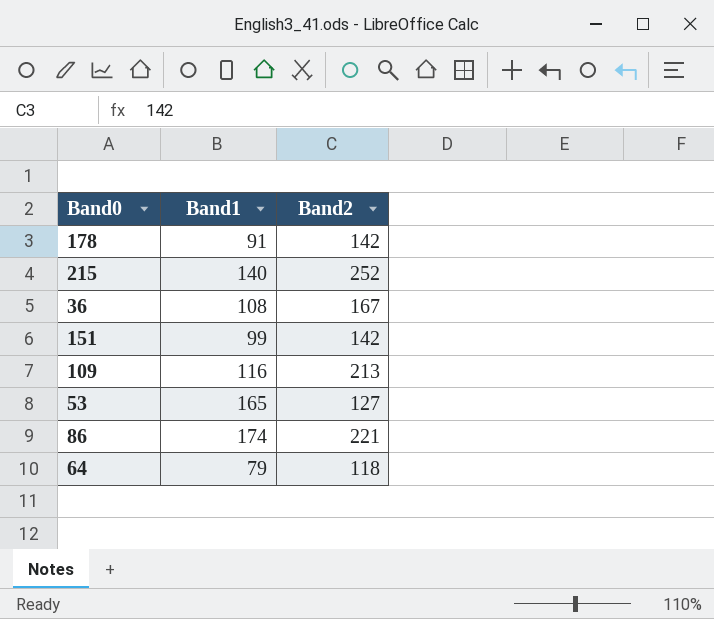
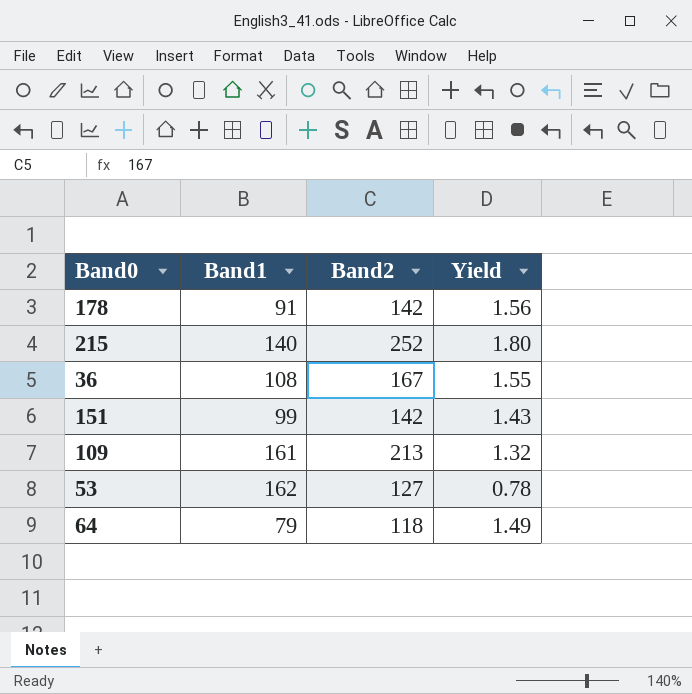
column Yield | formula: none -> [Band2] / [Band1]
row 86: 174 | 221 -> none
109 | Band1: 116 -> 161
53 | Band1: 165 -> 162

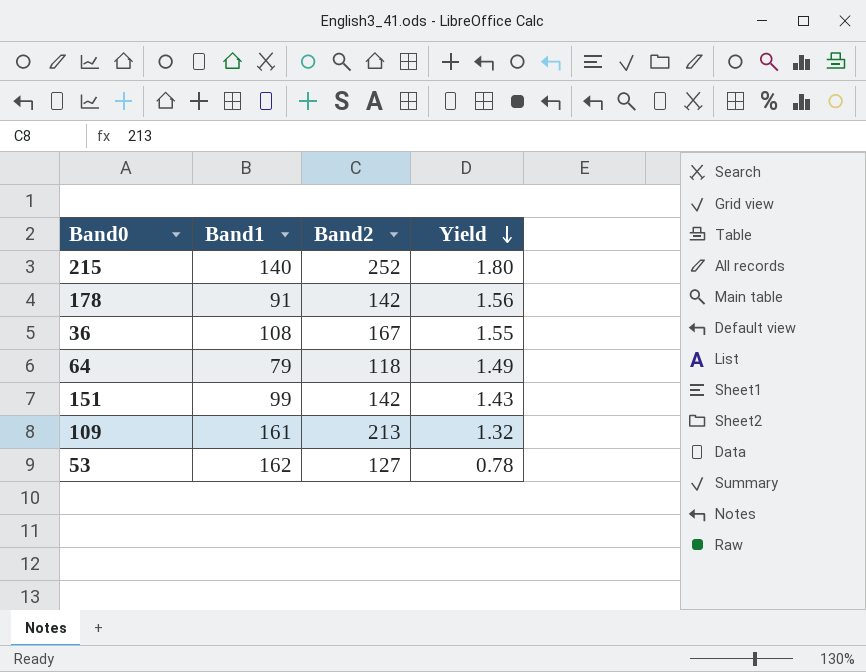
row order: none -> Yield descending

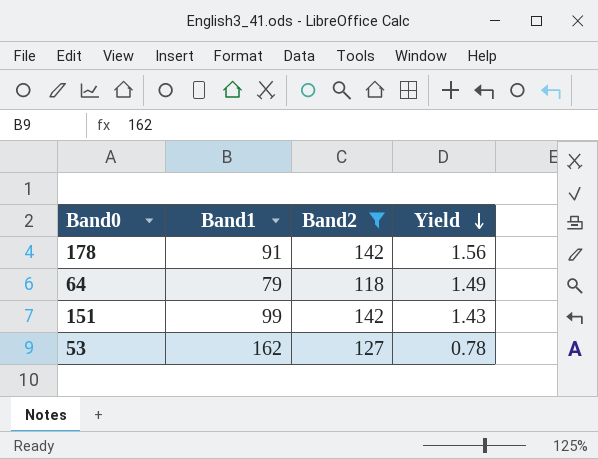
filter: none -> Band2 <= 142

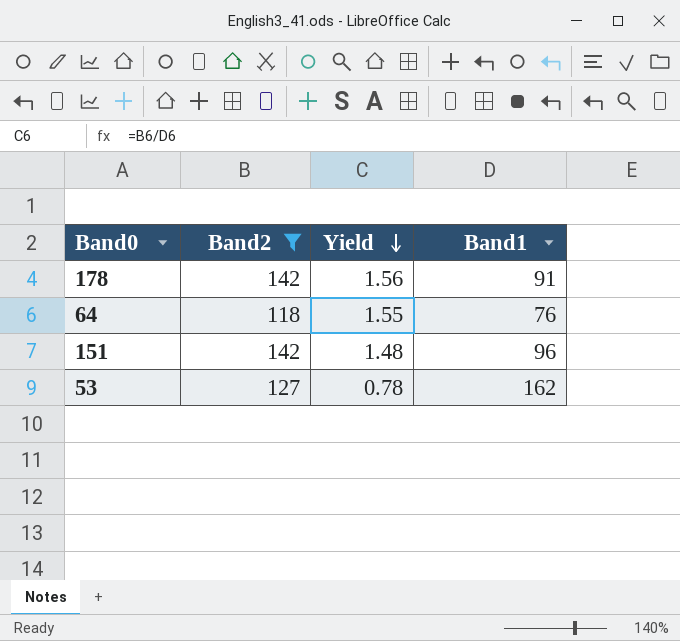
column Band1 | position: 2 -> 4
64 | Yield: 1.49 -> 1.55
64 | Band1: 79 -> 76
151 | Yield: 1.43 -> 1.48
151 | Band1: 99 -> 96

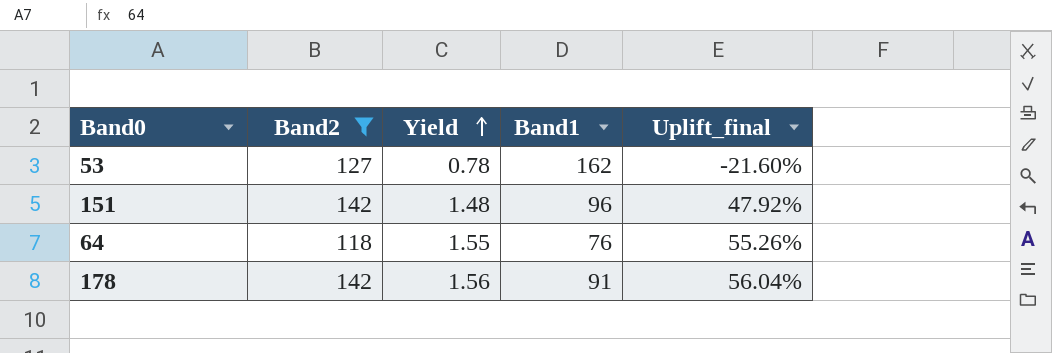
row order: Yield descending -> Yield ascending
column Uplift_final | formula: none -> ([Band2] - [Band1]) / [Band1]

